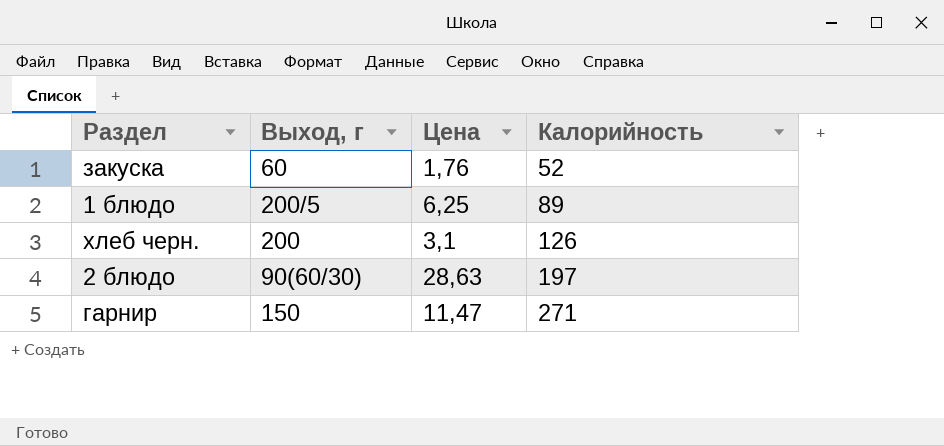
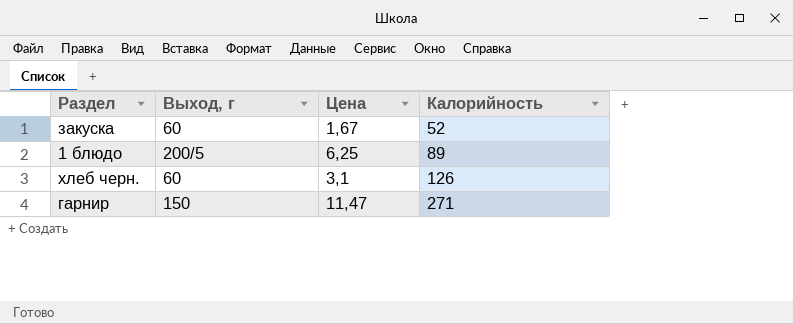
row 2 блюдо: 90(60/30) | 28,63 | 197 -> none
закуска | Цена: 1,76 -> 1,67
хлеб черн. | Выход, г: 200 -> 60

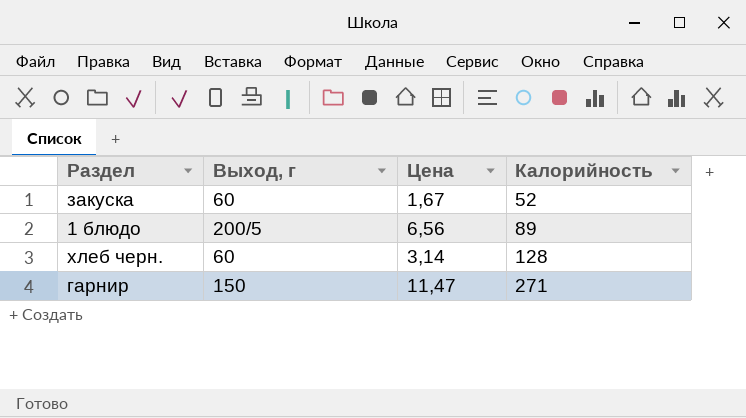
1 блюдо | Цена: 6,25 -> 6,56
хлеб черн. | Цена: 3,1 -> 3,14
хлеб черн. | Калорийность: 126 -> 128

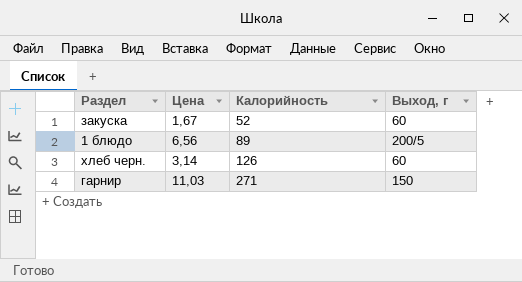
column Выход, г | position: 2 -> 4
хлеб черн. | Калорийность: 128 -> 126
гарнир | Цена: 11,47 -> 11,03

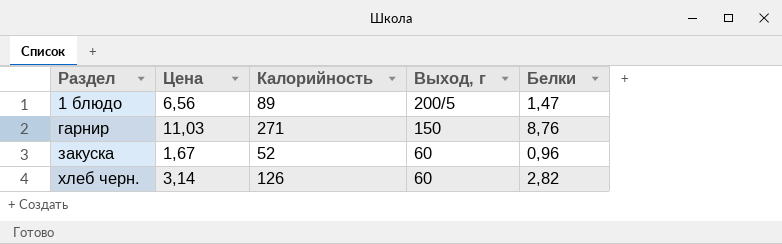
row order: Калорийность ascending -> Раздел ascending
column Белки | position: none -> 5

